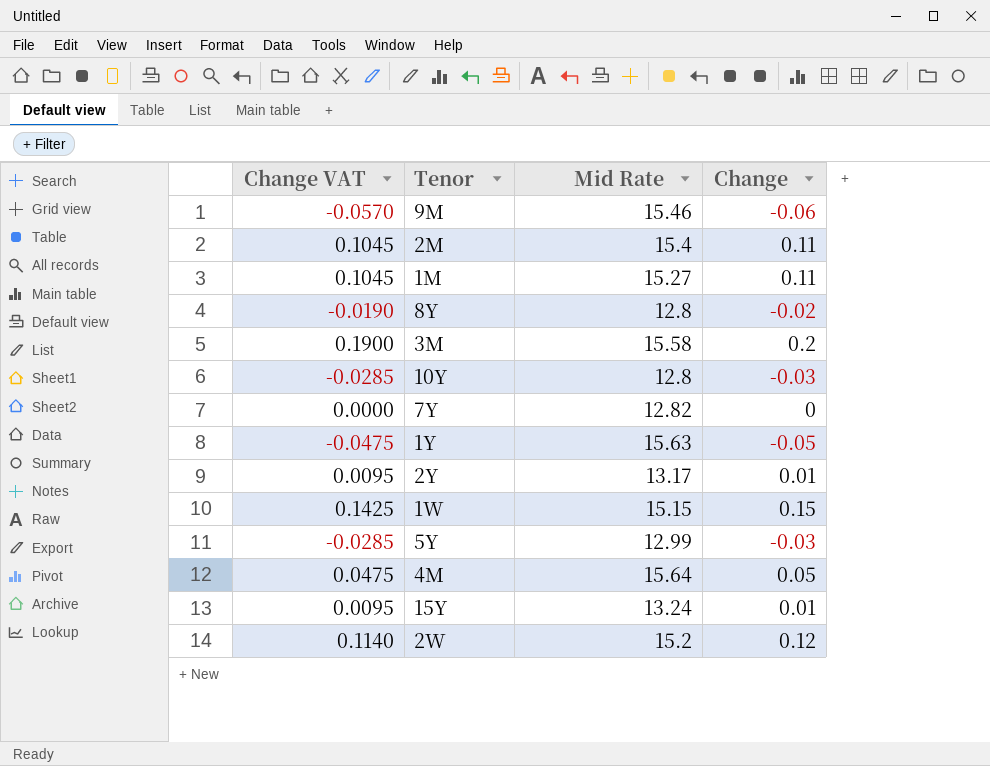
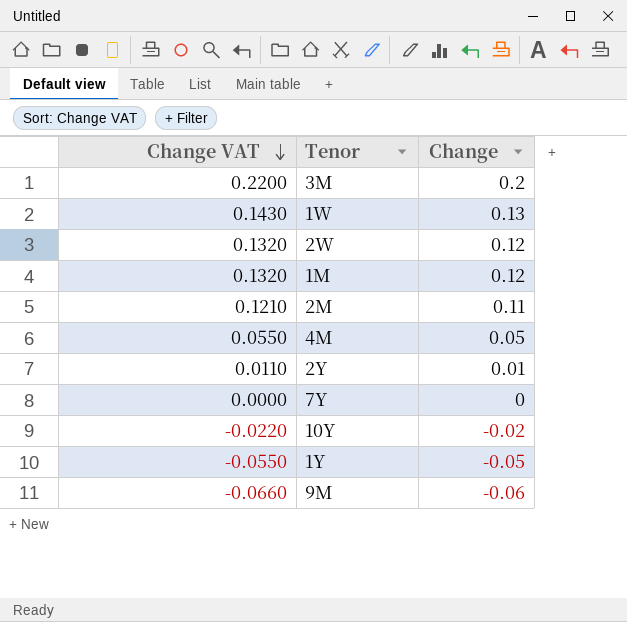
row order: none -> Change VAT descending
column Mid Rate | position: 3 -> none
column Change VAT | formula: [Change] * 0.95 -> [Change] * 1.1
row 8Y: -0.0190 | 12.8 | -0.02 -> none
row 5Y: -0.0285 | 12.99 | -0.03 -> none
row 15Y: 0.0095 | 13.24 | 0.01 -> none
1W | Change: 0.15 -> 0.13
1M | Change: 0.11 -> 0.12
10Y | Change: -0.03 -> -0.02

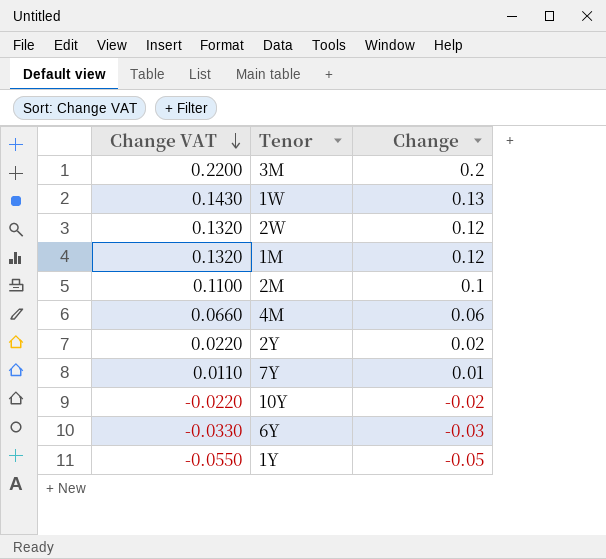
row 9M: -0.0660 | -0.06 -> none
2M | Change VAT: 0.1210 -> 0.1100
2M | Change: 0.11 -> 0.1
4M | Change VAT: 0.0550 -> 0.0660
4M | Change: 0.05 -> 0.06
2Y | Change VAT: 0.0110 -> 0.0220
2Y | Change: 0.01 -> 0.02
7Y | Change VAT: 0.0000 -> 0.0110
7Y | Change: 0 -> 0.01
row 6Y: none -> -0.0330 | -0.03

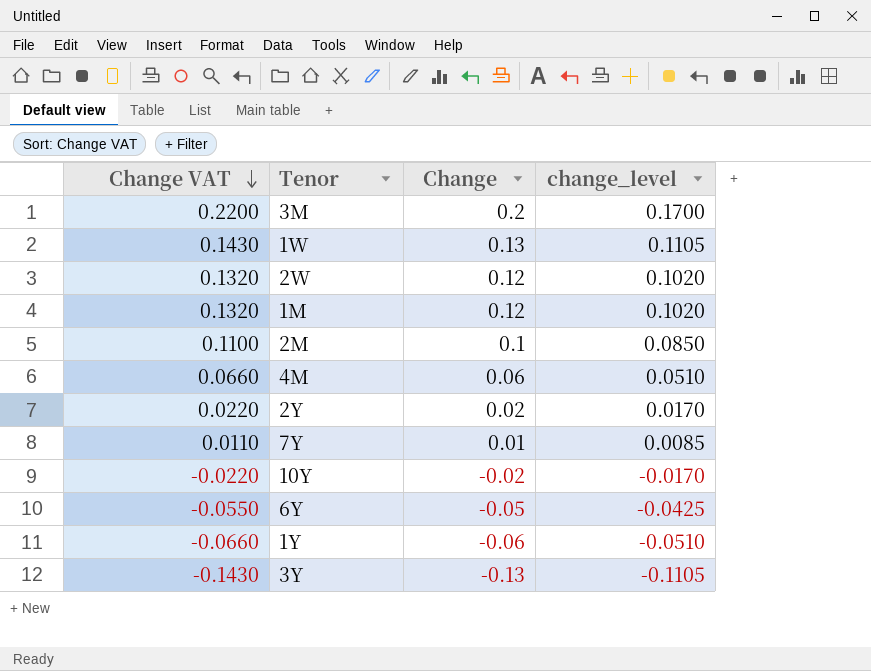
column change_level | formula: none -> [Change] * 0.85
6Y | Change VAT: -0.0330 -> -0.0550
6Y | Change: -0.03 -> -0.05
1Y | Change VAT: -0.0550 -> -0.0660
1Y | Change: -0.05 -> -0.06
row 3Y: none -> -0.1430 | -0.13 | -0.1105

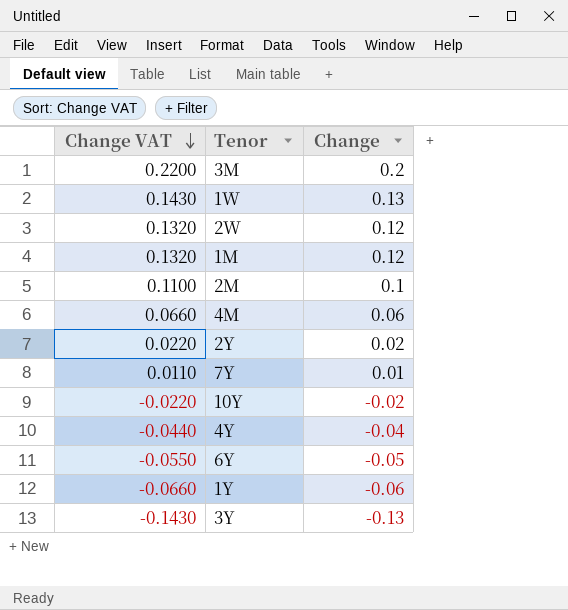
column change_level | formula: [Change] * 0.85 -> none
row 4Y: none -> -0.0440 | -0.04

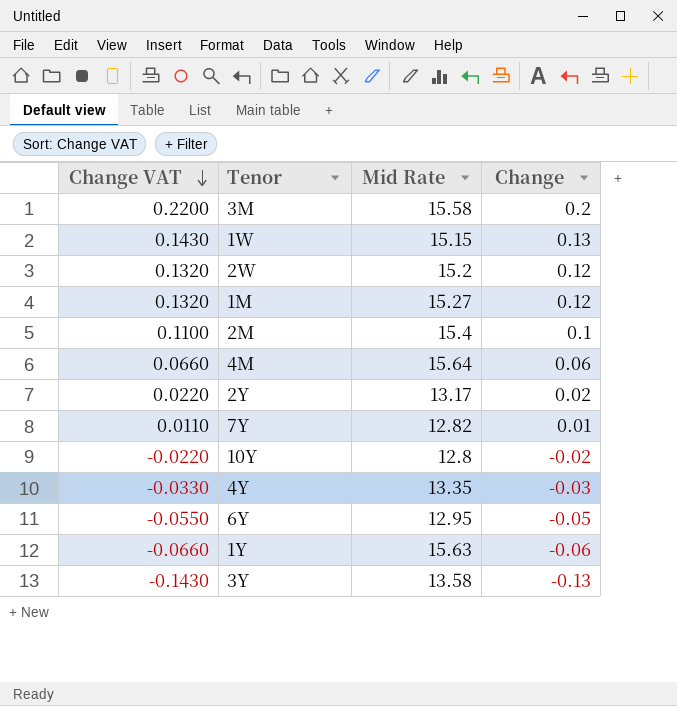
column Mid Rate | position: none -> 3
4Y | Change VAT: -0.0440 -> -0.0330
4Y | Change: -0.04 -> -0.03

